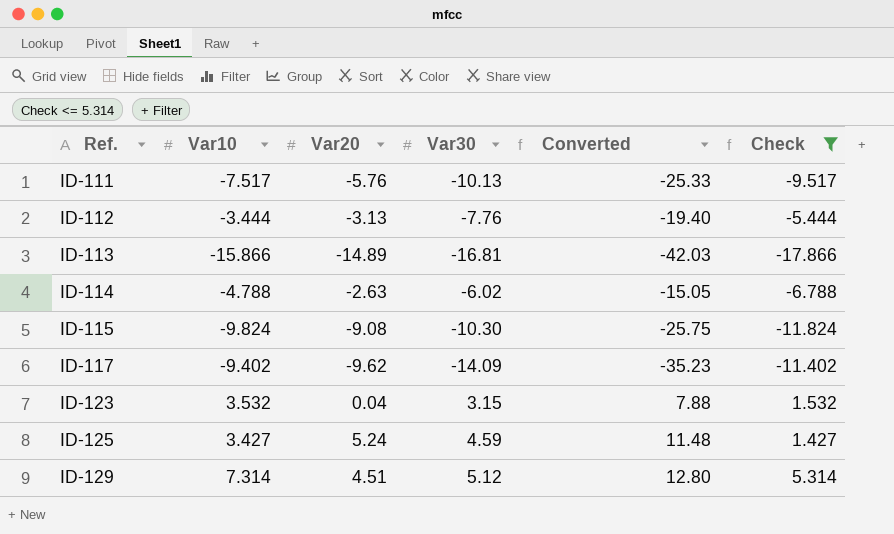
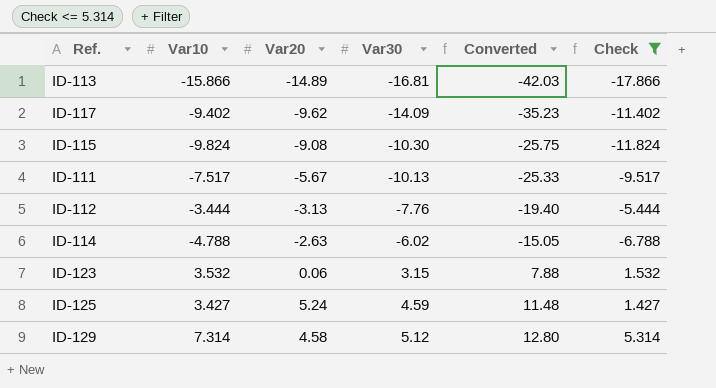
row order: Ref. ascending -> Var30 ascending
ID-111 | Var20: -5.76 -> -5.67
ID-123 | Var20: 0.04 -> 0.06
ID-129 | Var20: 4.51 -> 4.58

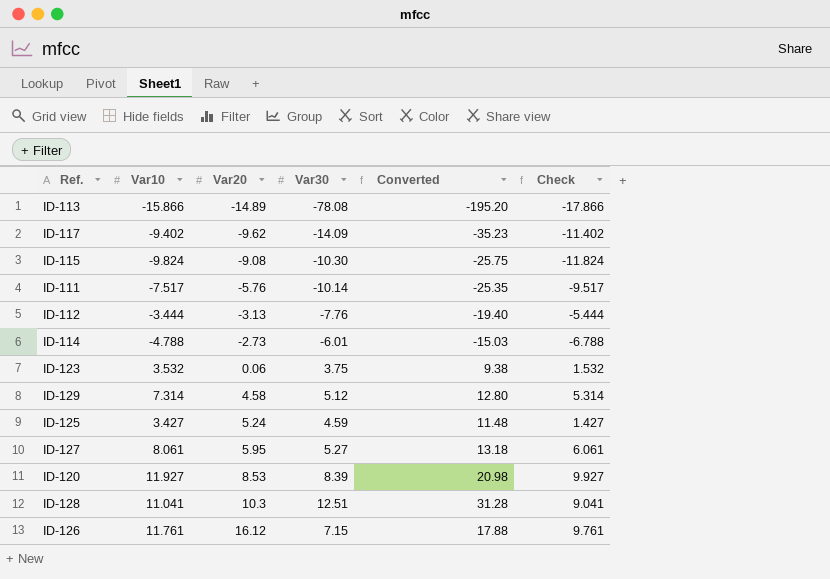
filter: Check <= 5.314 -> none
row order: Var30 ascending -> Var20 ascending
ID-113 | Var30: -16.81 -> -78.08
ID-113 | Converted: -42.03 -> -195.20
ID-111 | Var20: -5.67 -> -5.76
ID-111 | Var30: -10.13 -> -10.14
ID-111 | Converted: -25.33 -> -25.35
ID-114 | Var20: -2.63 -> -2.73
ID-114 | Var30: -6.02 -> -6.01
ID-114 | Converted: -15.05 -> -15.03
ID-123 | Var30: 3.15 -> 3.75
ID-123 | Converted: 7.88 -> 9.38

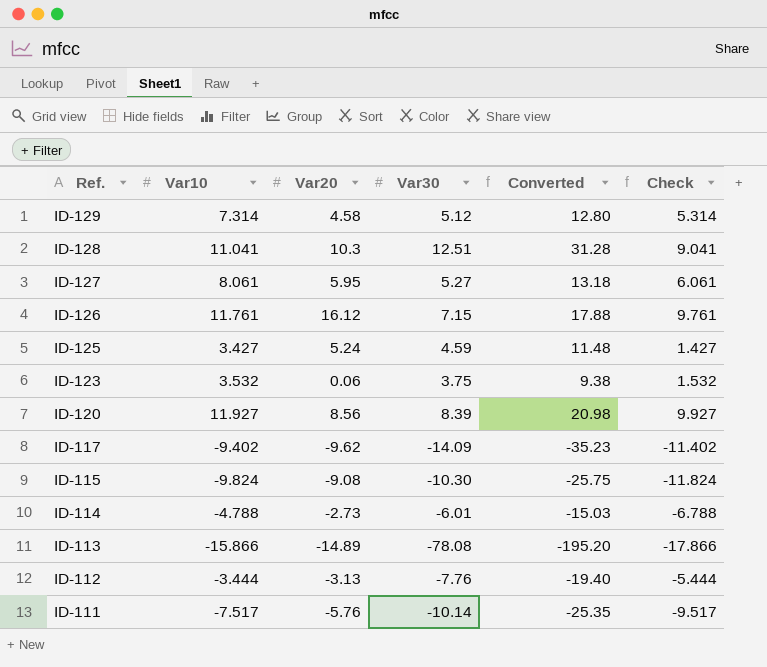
row order: Var20 ascending -> Ref. descending
ID-120 | Var20: 8.53 -> 8.56

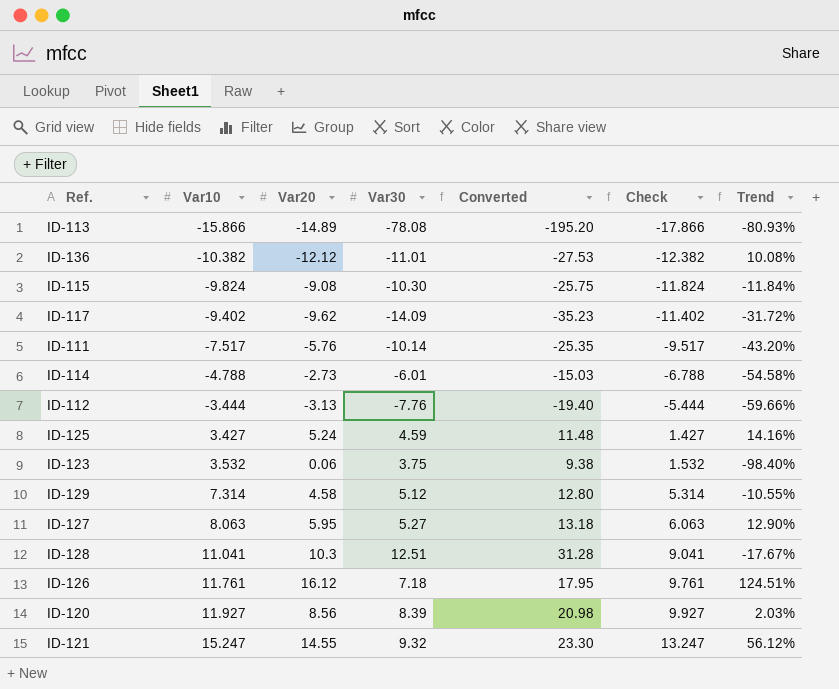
row order: Ref. descending -> Var10 ascending
column Trend | formula: none -> ([Var20] - [Var30]) / [Var30]
row ID-136: none -> -10.382 | -12.12 | -11.01 | -27.53 | -12.382 | 10.08%
ID-127 | Var10: 8.061 -> 8.063
ID-127 | Check: 6.061 -> 6.063
ID-126 | Var30: 7.15 -> 7.18
ID-126 | Converted: 17.88 -> 17.95
row ID-121: none -> 15.247 | 14.55 | 9.32 | 23.30 | 13.247 | 56.12%

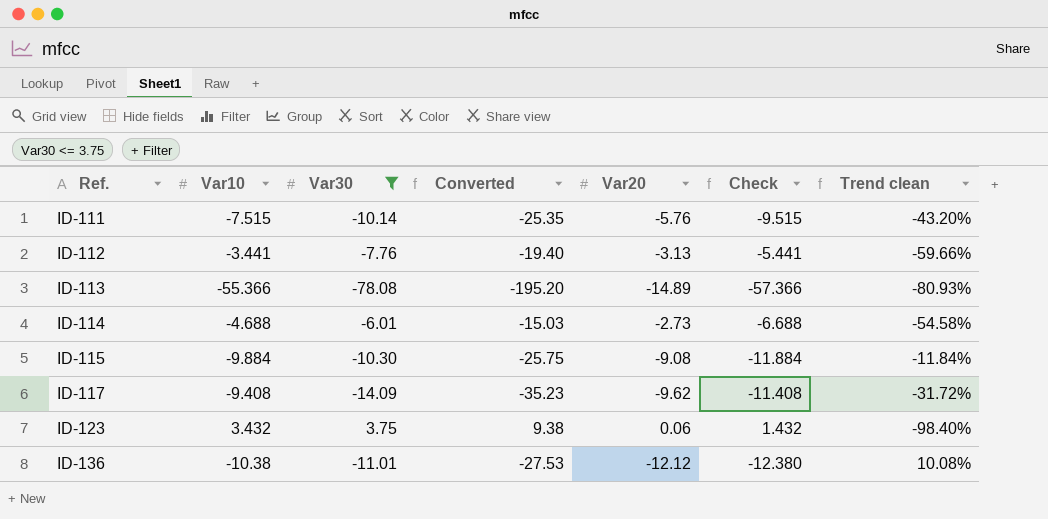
filter: none -> Var30 <= 3.75
row order: Var10 ascending -> Ref. ascending
column Var20 | position: 3 -> 5
column name: Trend -> Trend clean
ID-111 | Var10: -7.517 -> -7.515
ID-111 | Check: -9.517 -> -9.515
ID-112 | Var10: -3.444 -> -3.441
ID-112 | Check: -5.444 -> -5.441
ID-113 | Var10: -15.866 -> -55.366
ID-113 | Check: -17.866 -> -57.366
ID-114 | Var10: -4.788 -> -4.688
ID-114 | Check: -6.788 -> -6.688
ID-115 | Var10: -9.824 -> -9.884
ID-115 | Check: -11.824 -> -11.884
ID-117 | Var10: -9.402 -> -9.408
ID-117 | Check: -11.402 -> -11.408
ID-123 | Var10: 3.532 -> 3.432
ID-123 | Check: 1.532 -> 1.432
ID-136 | Var10: -10.382 -> -10.38
ID-136 | Check: -12.382 -> -12.380

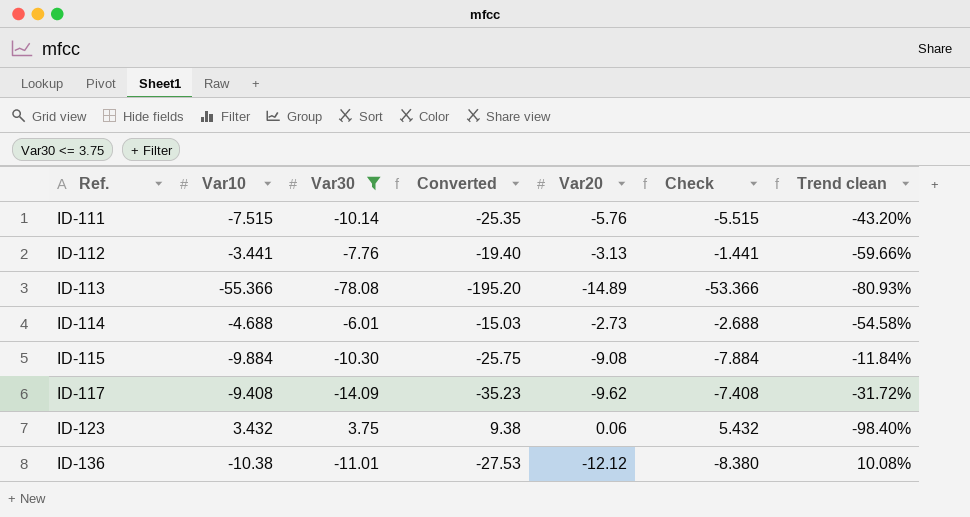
column Check | formula: [Var10] - 2 -> [Var10] + 2

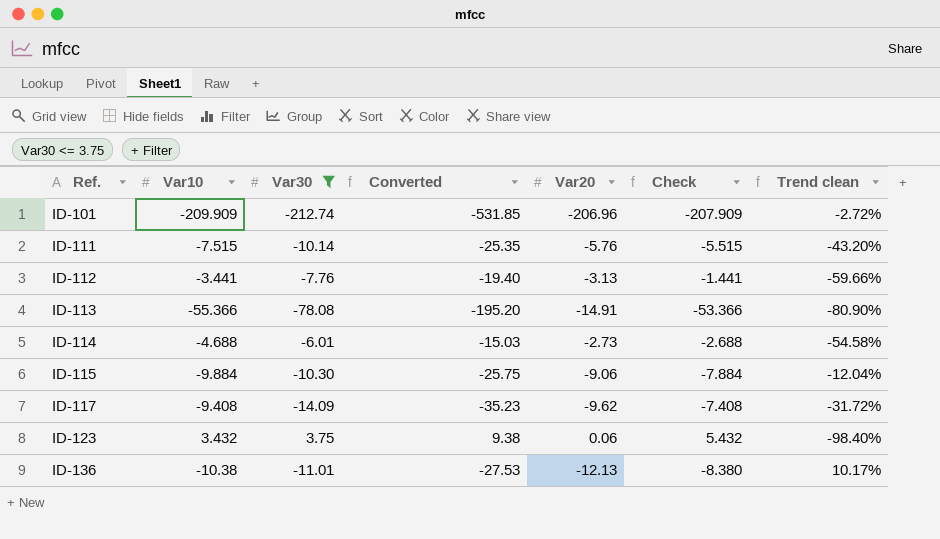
row ID-101: none -> -209.909 | -212.74 | -531.85 | -206.96 | -207.909 | -2.72%
ID-113 | Var20: -14.89 -> -14.91
ID-113 | Trend clean: -80.93% -> -80.90%
ID-115 | Var20: -9.08 -> -9.06
ID-115 | Trend clean: -11.84% -> -12.04%
ID-136 | Var20: -12.12 -> -12.13
ID-136 | Trend clean: 10.08% -> 10.17%

